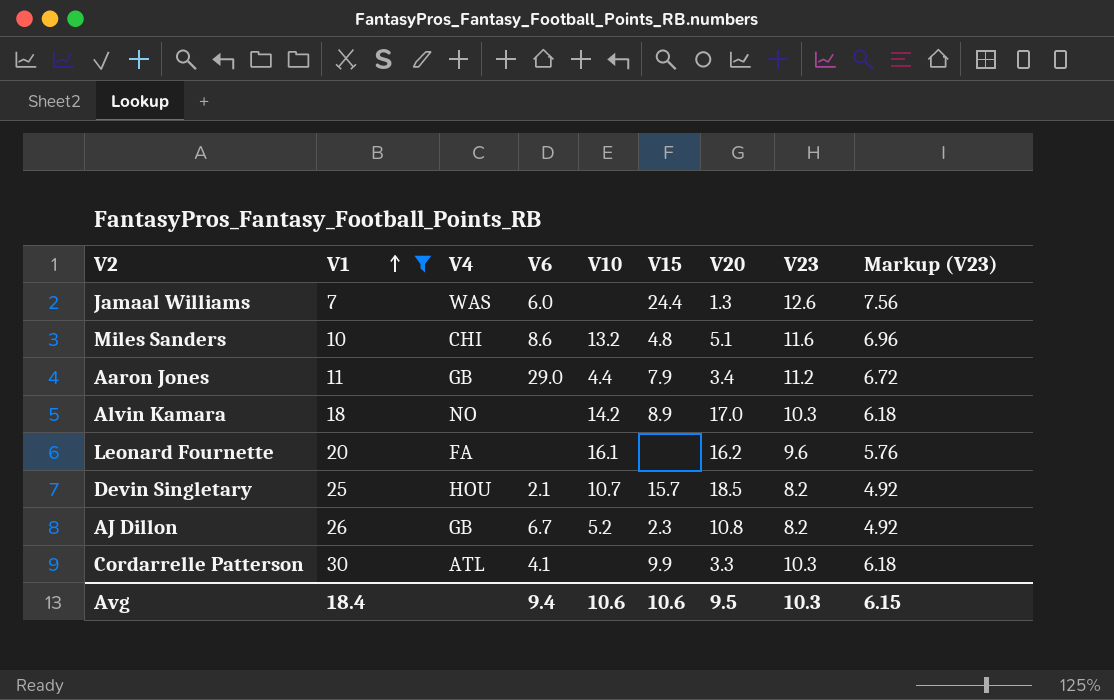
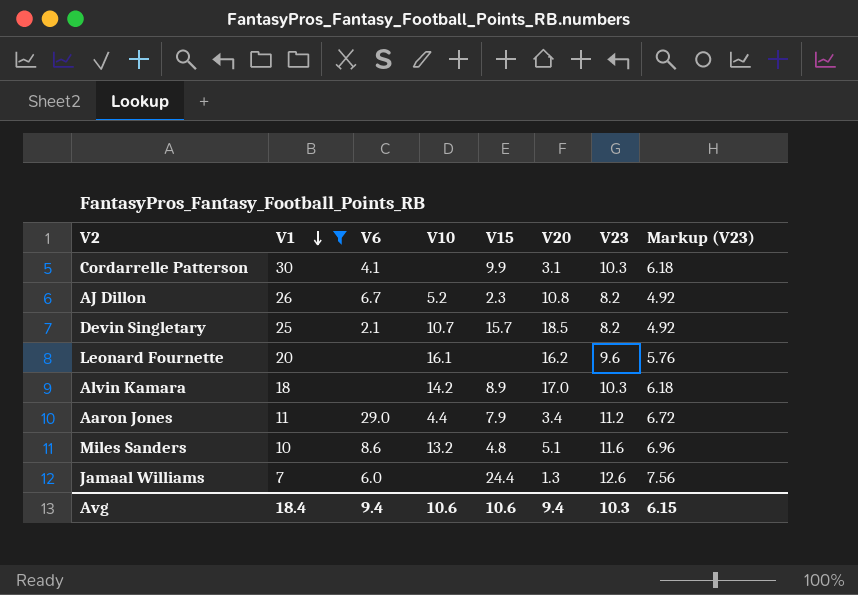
row order: V1 ascending -> V1 descending
column V4 | position: 3 -> none
Cordarrelle Patterson | V20: 3.3 -> 3.1
Avg | V20: 9.5 -> 9.4

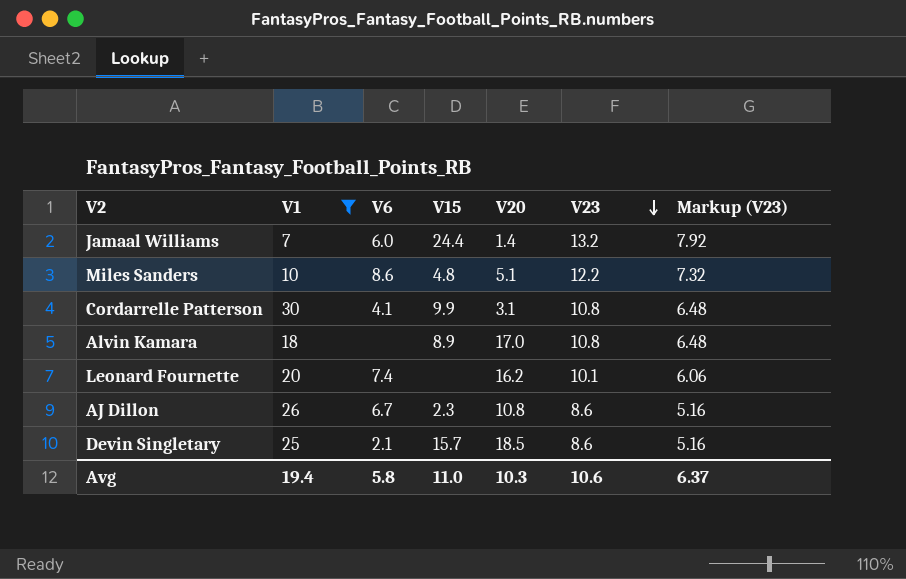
row order: V1 descending -> V23 descending
column V10 | position: 4 -> none
row Aaron Jones: 11 | 29.0 | 4.4 | 7.9 | 3.4 | 11.2 | 6.72 -> none
Jamaal Williams | V20: 1.3 -> 1.4
Jamaal Williams | V23: 12.6 -> 13.2
Jamaal Williams | Markup (V23): 7.56 -> 7.92
Miles Sanders | V23: 11.6 -> 12.2
Miles Sanders | Markup (V23): 6.96 -> 7.32
Cordarrelle Patterson | V23: 10.3 -> 10.8
Cordarrelle Patterson | Markup (V23): 6.18 -> 6.48
Alvin Kamara | V23: 10.3 -> 10.8
Alvin Kamara | Markup (V23): 6.18 -> 6.48
Leonard Fournette | V6: none -> 7.4
Leonard Fournette | V23: 9.6 -> 10.1
Leonard Fournette | Markup (V23): 5.76 -> 6.06
AJ Dillon | V23: 8.2 -> 8.6
AJ Dillon | Markup (V23): 4.92 -> 5.16
Devin Singletary | V23: 8.2 -> 8.6
Devin Singletary | Markup (V23): 4.92 -> 5.16
Avg | V1: 18.4 -> 19.4
Avg | V6: 9.4 -> 5.8
Avg | V15: 10.6 -> 11.0
Avg | V20: 9.4 -> 10.3
Avg | V23: 10.3 -> 10.6
Avg | Markup (V23): 6.15 -> 6.37

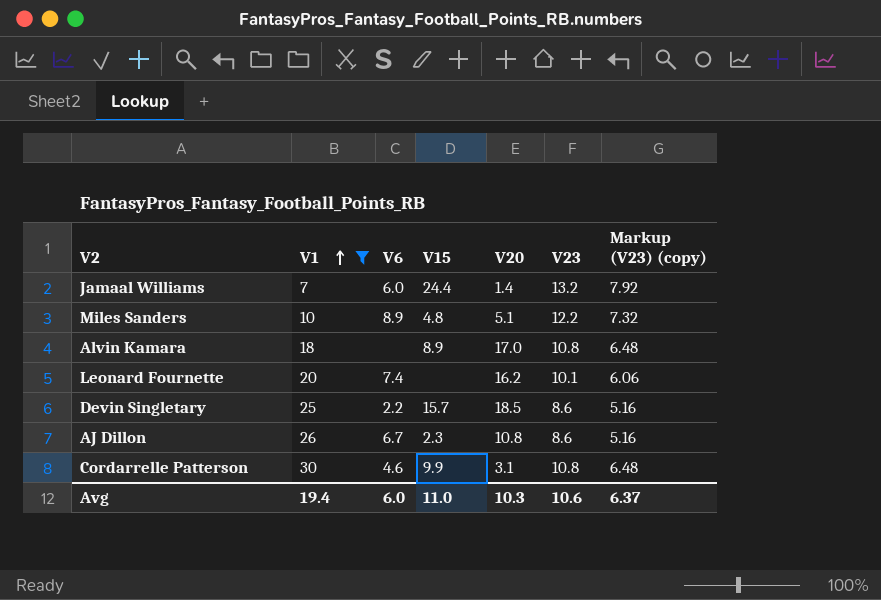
row order: V23 descending -> V1 ascending
column name: Markup (V23) -> Markup (V23) (copy)
Miles Sanders | V6: 8.6 -> 8.9
Devin Singletary | V6: 2.1 -> 2.2
Cordarrelle Patterson | V6: 4.1 -> 4.6
Avg | V6: 5.8 -> 6.0

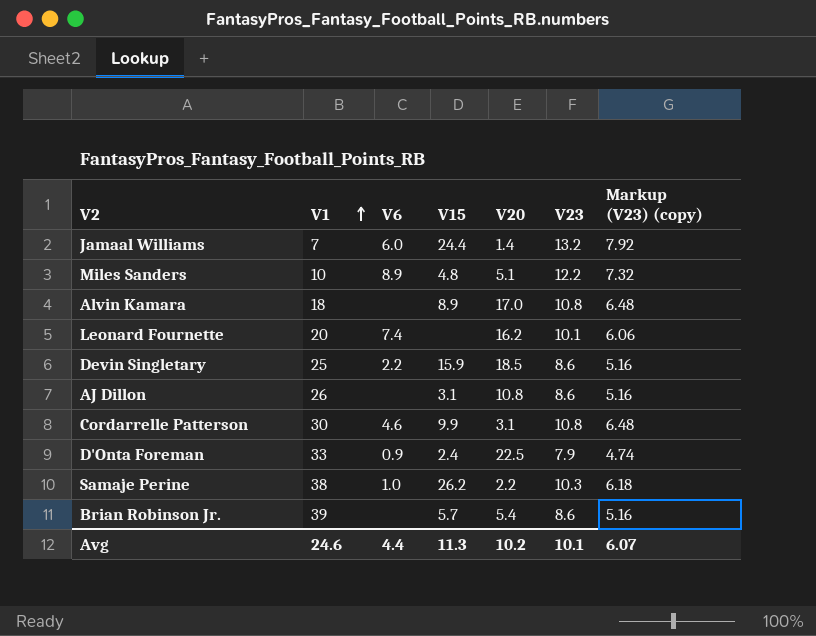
filter: V1 <= 30 -> none
Devin Singletary | V15: 15.7 -> 15.9
AJ Dillon | V6: 6.7 -> none
AJ Dillon | V15: 2.3 -> 3.1
Avg | V1: 19.4 -> 24.6
Avg | V6: 6.0 -> 4.4
Avg | V15: 11.0 -> 11.3
Avg | V20: 10.3 -> 10.2
Avg | V23: 10.6 -> 10.1
Avg | Markup (V23) (copy): 6.37 -> 6.07

